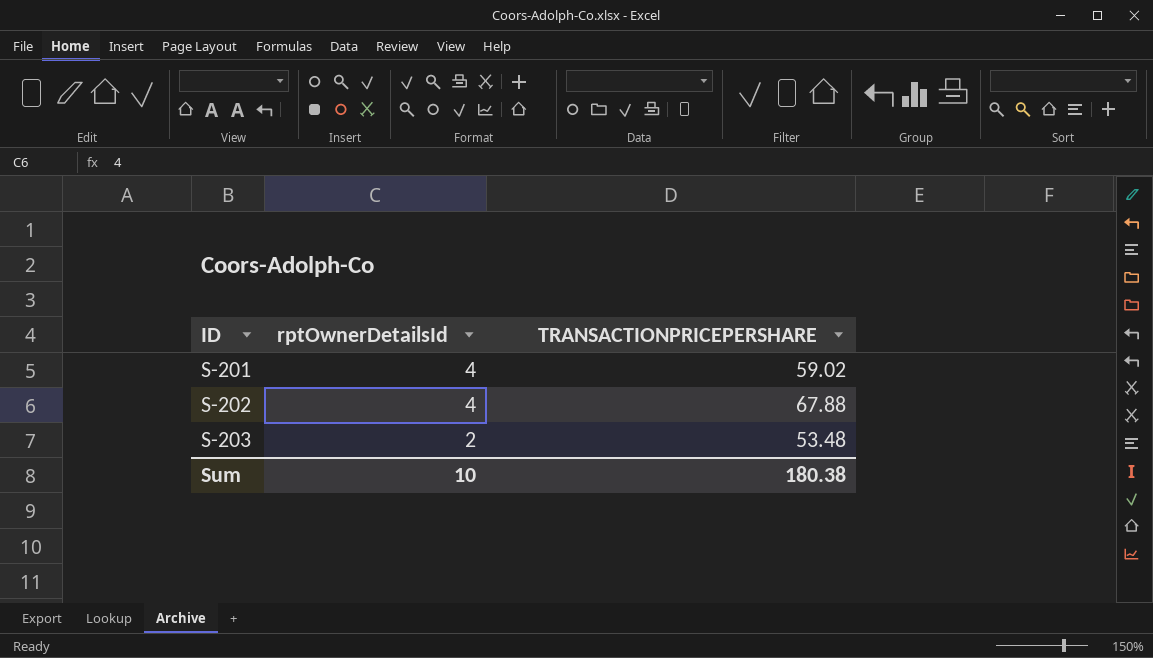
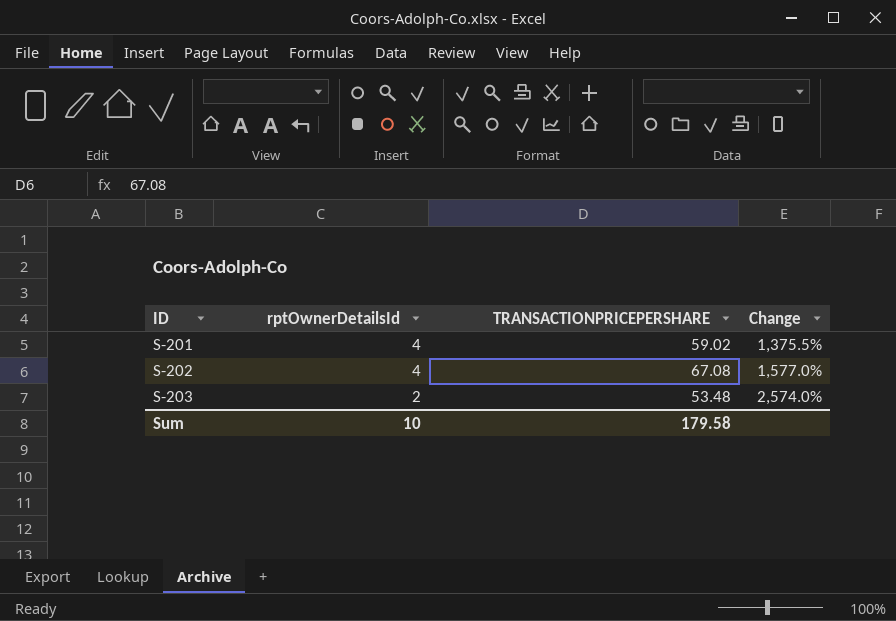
column Change | formula: none -> ([TRANSACTIONPRICEPERSHARE] - [rptOwnerDetailsId]) / [rptOwnerDetailsId]
S-202 | TRANSACTIONPRICEPERSHARE: 67.88 -> 67.08
Sum | TRANSACTIONPRICEPERSHARE: 180.38 -> 179.58

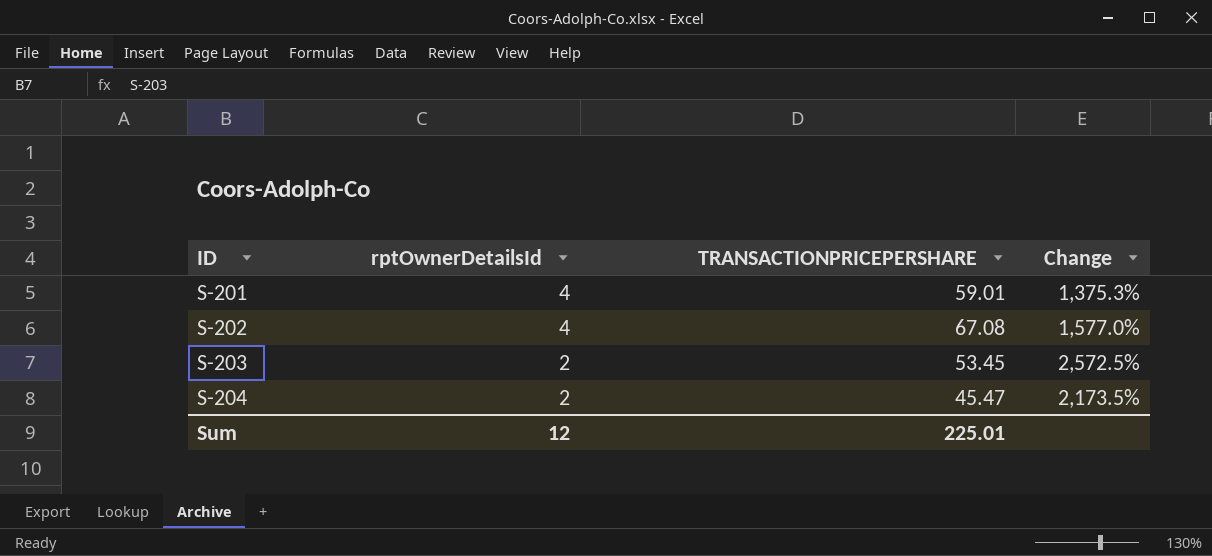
S-201 | TRANSACTIONPRICEPERSHARE: 59.02 -> 59.01
S-201 | Change: 1,375.5% -> 1,375.3%
S-203 | TRANSACTIONPRICEPERSHARE: 53.48 -> 53.45
S-203 | Change: 2,574.0% -> 2,572.5%
row S-204: none -> 2 | 45.47 | 2,173.5%
Sum | rptOwnerDetailsId: 10 -> 12
Sum | TRANSACTIONPRICEPERSHARE: 179.58 -> 225.01

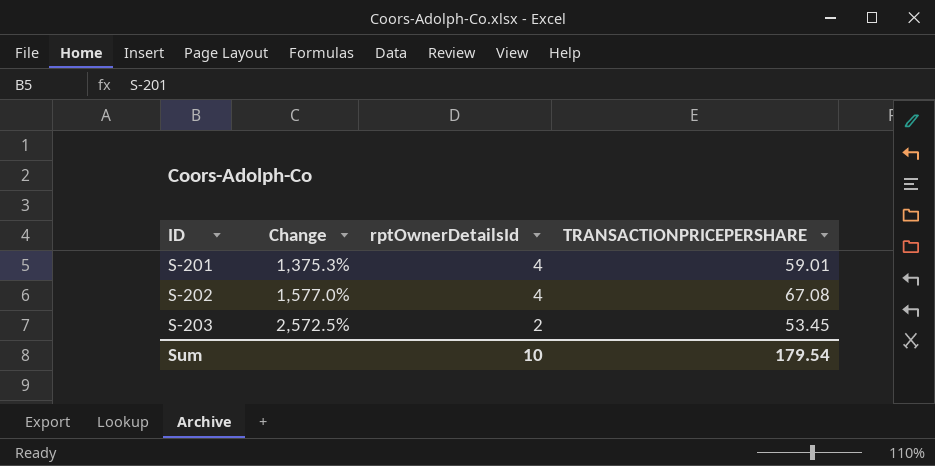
column Change | position: 4 -> 2
row S-204: 2 | 45.47 | 2,173.5% -> none
Sum | rptOwnerDetailsId: 12 -> 10
Sum | TRANSACTIONPRICEPERSHARE: 225.01 -> 179.54

